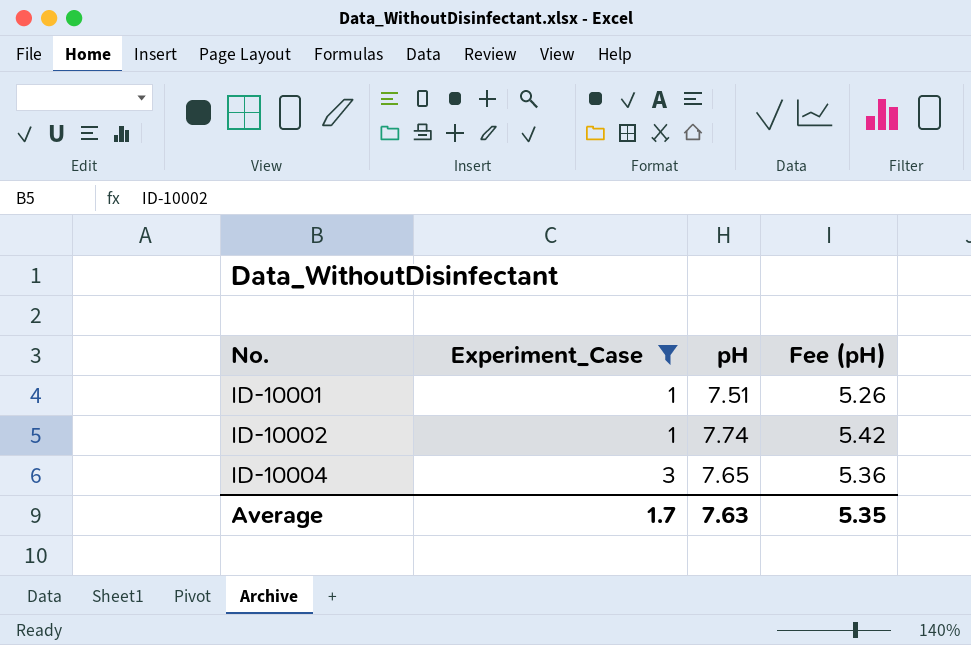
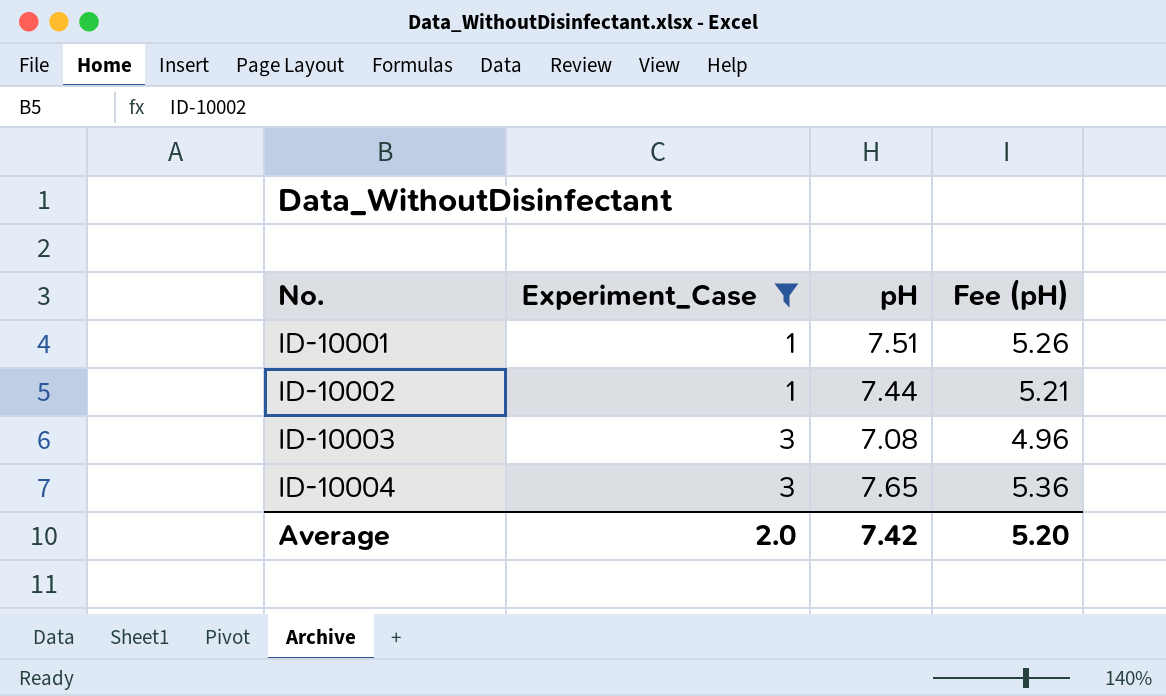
ID-10002 | pH: 7.74 -> 7.44
ID-10002 | Fee (pH): 5.42 -> 5.21
row ID-10003: none -> 3 | 7.08 | 4.96
Average | Experiment_Case: 1.7 -> 2.0
Average | pH: 7.63 -> 7.42
Average | Fee (pH): 5.35 -> 5.20

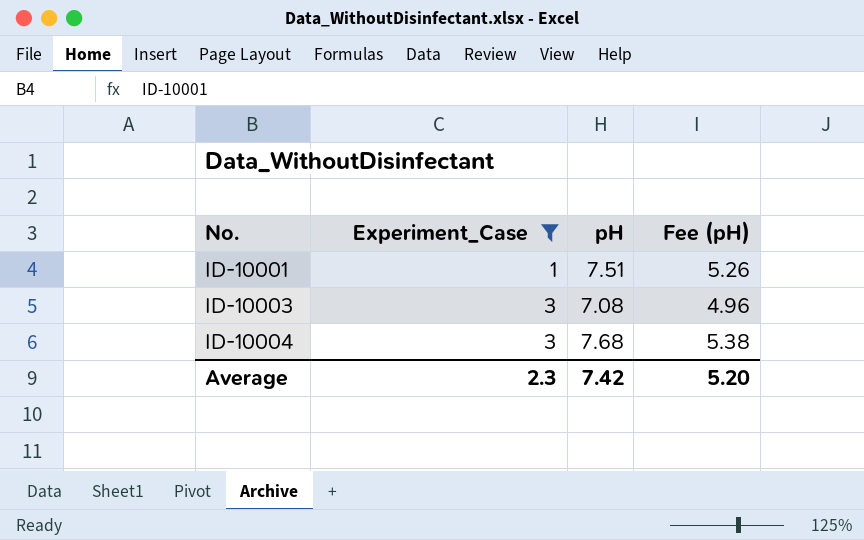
row ID-10002: 1 | 7.44 | 5.21 -> none
ID-10004 | pH: 7.65 -> 7.68
ID-10004 | Fee (pH): 5.36 -> 5.38
Average | Experiment_Case: 2.0 -> 2.3

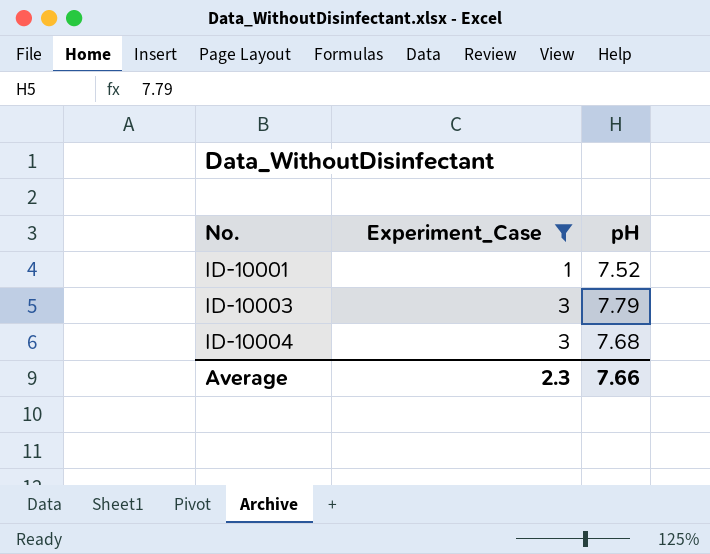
column Fee (pH) | formula: [pH] * 0.7 -> none
ID-10001 | pH: 7.51 -> 7.52
ID-10003 | pH: 7.08 -> 7.79
Average | pH: 7.42 -> 7.66

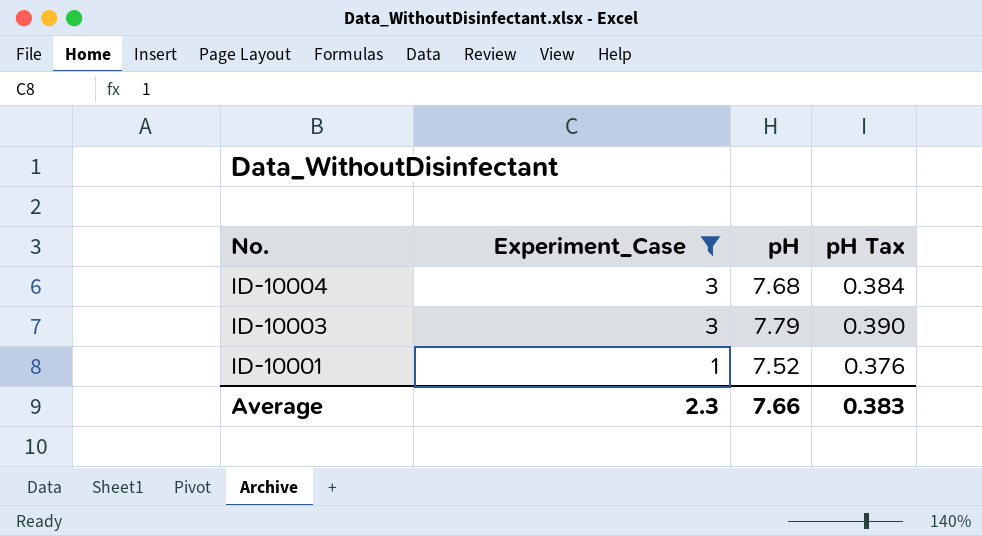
row order: No. ascending -> No. descending
column pH Tax | formula: none -> [pH] * 0.05

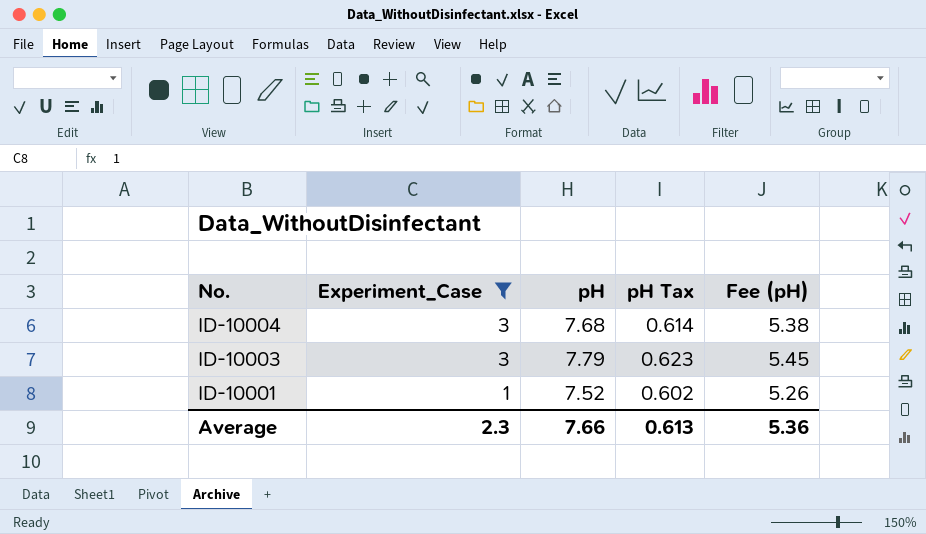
column pH Tax | formula: [pH] * 0.05 -> [pH] * 0.08
column Fee (pH) | formula: none -> [pH] * 0.7
Average | pH Tax: 0.383 -> 0.613

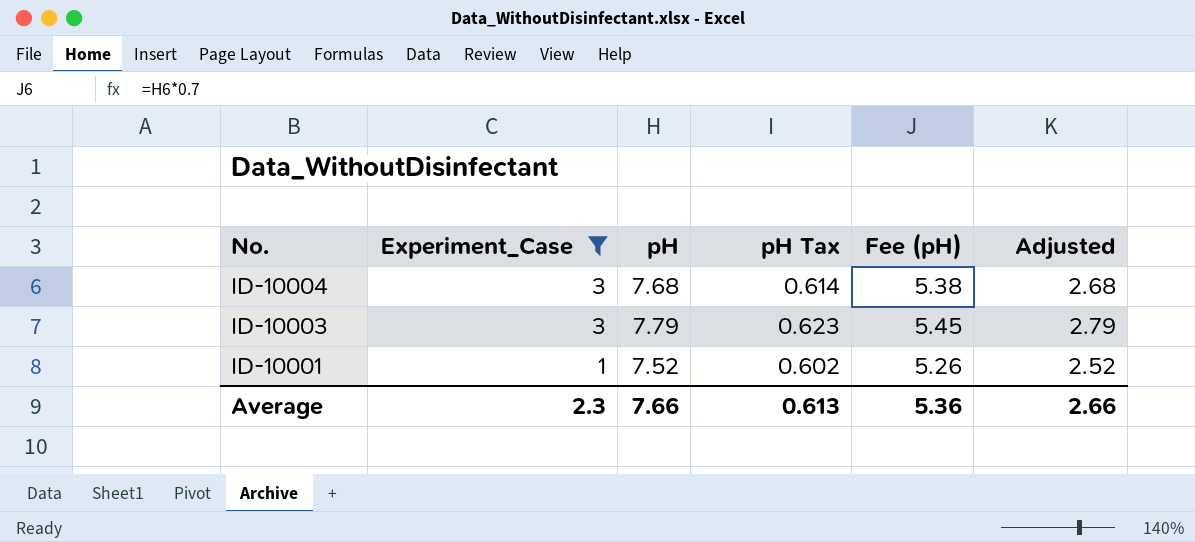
column Adjusted | formula: none -> [pH] - 5

